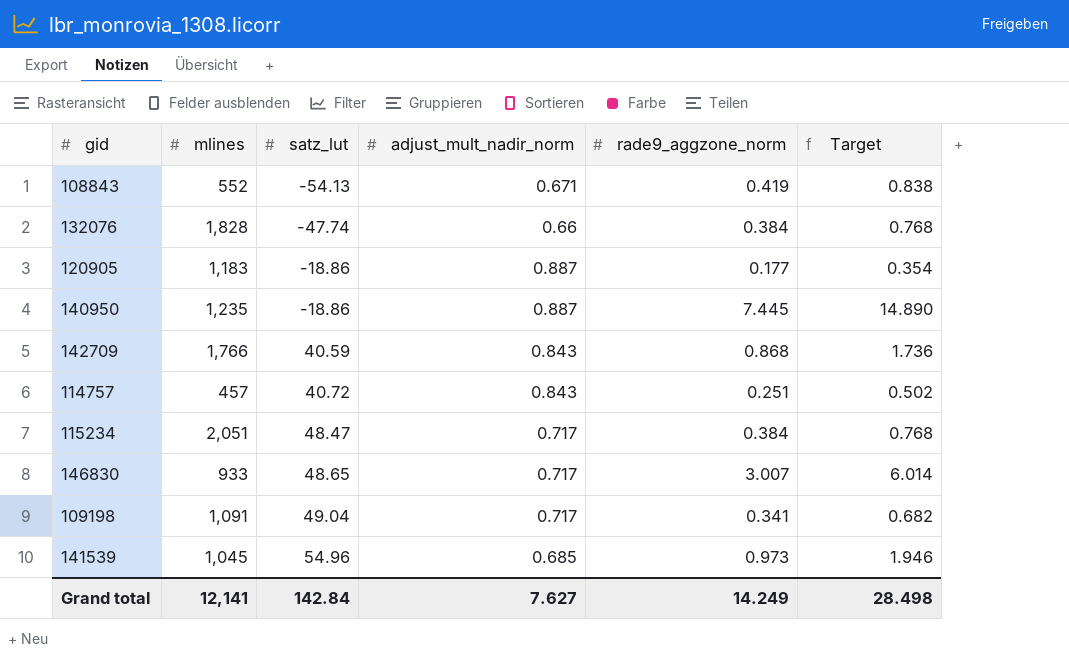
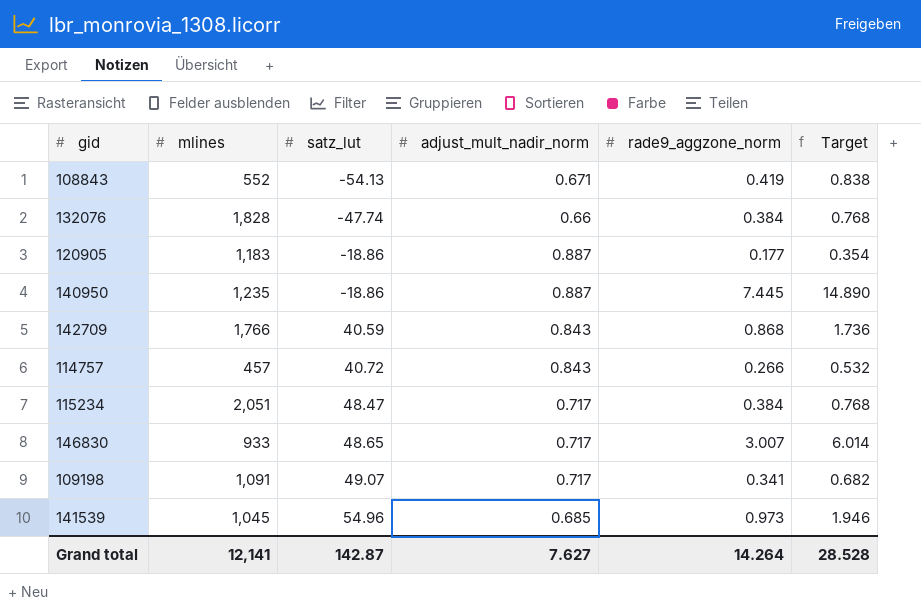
114757 | rade9_aggzone_norm: 0.251 -> 0.266
114757 | Target: 0.502 -> 0.532
109198 | satz_lut: 49.04 -> 49.07
Grand total | satz_lut: 142.84 -> 142.87
Grand total | rade9_aggzone_norm: 14.249 -> 14.264
Grand total | Target: 28.498 -> 28.528

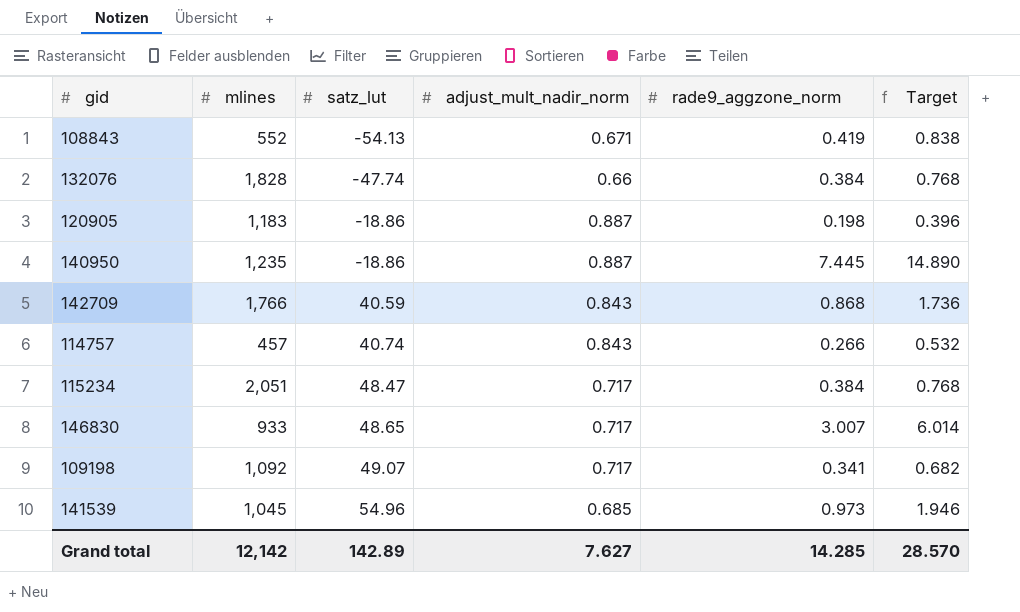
120905 | rade9_aggzone_norm: 0.177 -> 0.198
120905 | Target: 0.354 -> 0.396
114757 | satz_lut: 40.72 -> 40.74
109198 | mlines: 1,091 -> 1,092
Grand total | mlines: 12,141 -> 12,142
Grand total | satz_lut: 142.87 -> 142.89
Grand total | rade9_aggzone_norm: 14.264 -> 14.285
Grand total | Target: 28.528 -> 28.570

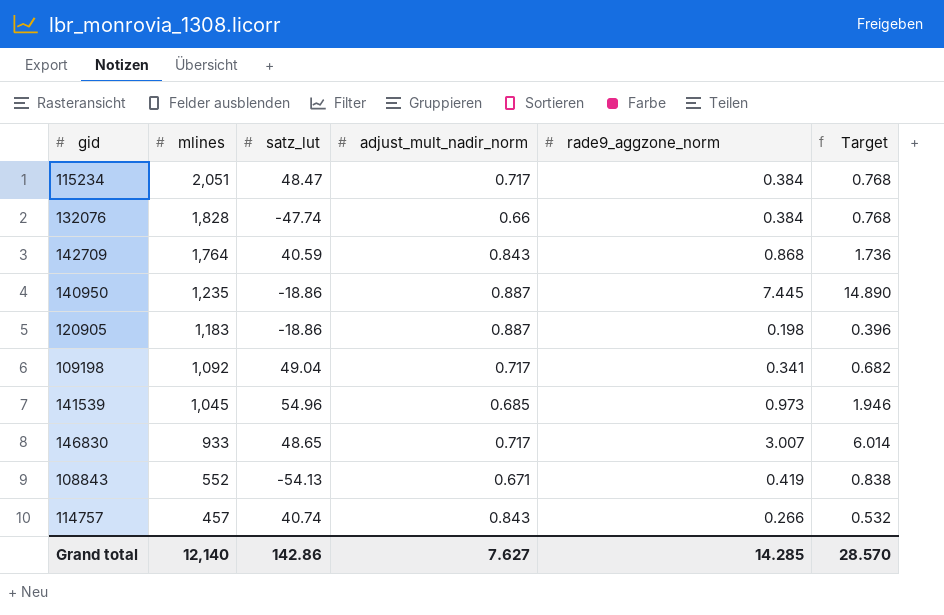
row order: satz_lut ascending -> mlines descending
142709 | mlines: 1,766 -> 1,764
109198 | satz_lut: 49.07 -> 49.04
Grand total | mlines: 12,142 -> 12,140
Grand total | satz_lut: 142.89 -> 142.86

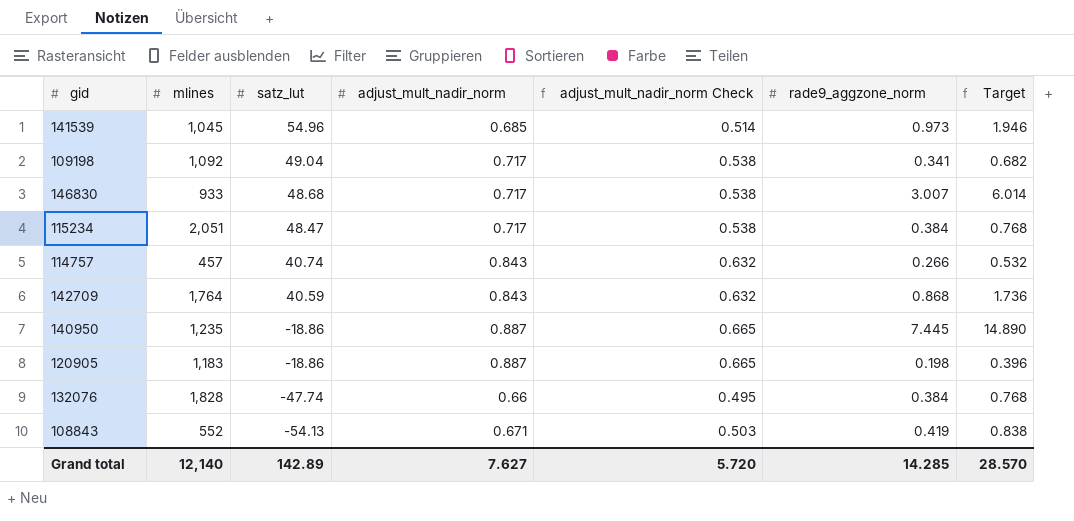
row order: mlines descending -> satz_lut descending
column adjust_mult_nadir_norm Check | formula: none -> [adjust_mult_nadir_norm] * 0.75
146830 | satz_lut: 48.65 -> 48.68
Grand total | satz_lut: 142.86 -> 142.89

